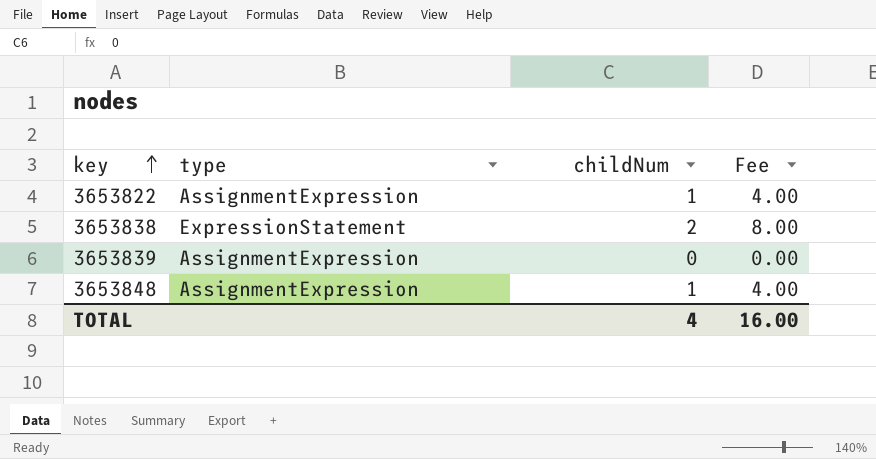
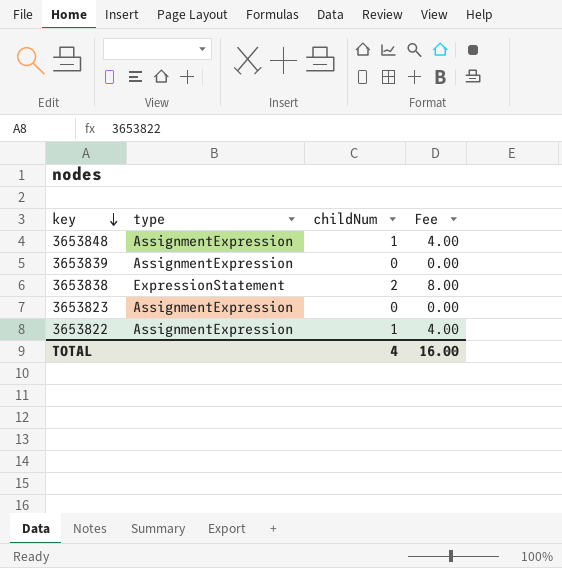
row order: key ascending -> key descending
row 3653823: none -> AssignmentExpression | 0 | 0.00

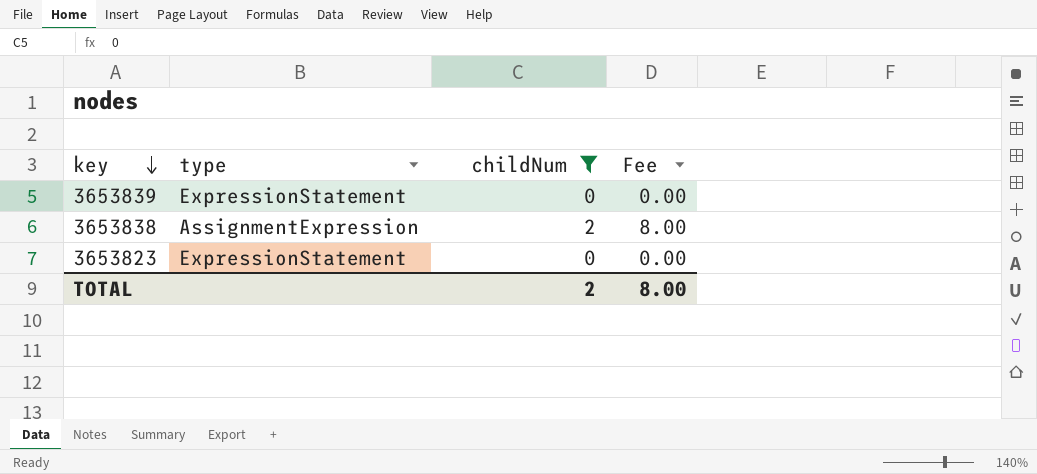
filter: none -> childNum != 1
3653839 | type: AssignmentExpression -> ExpressionStatement
3653838 | type: ExpressionStatement -> AssignmentExpression
3653823 | type: AssignmentExpression -> ExpressionStatement
TOTAL | childNum: 4 -> 2
TOTAL | Fee: 16.00 -> 8.00

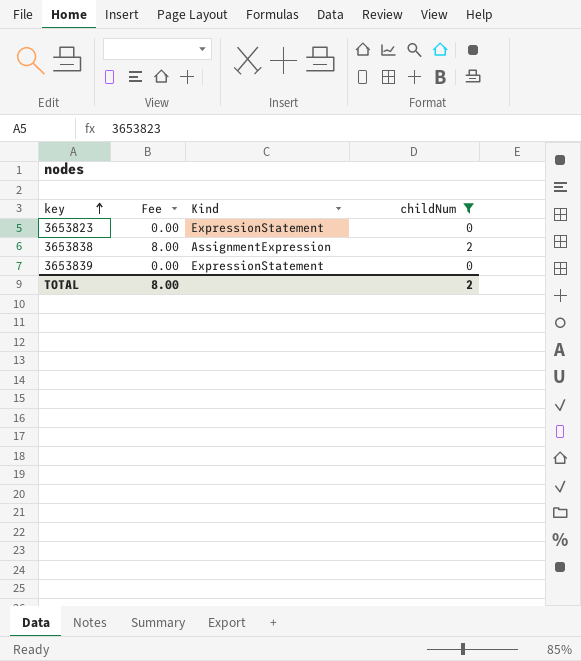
row order: key descending -> key ascending
column Fee | position: 4 -> 2
column name: type -> Kind

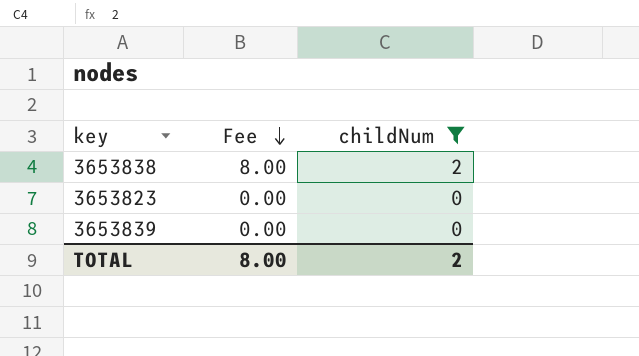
row order: key ascending -> Fee descending
column Kind | position: 3 -> none

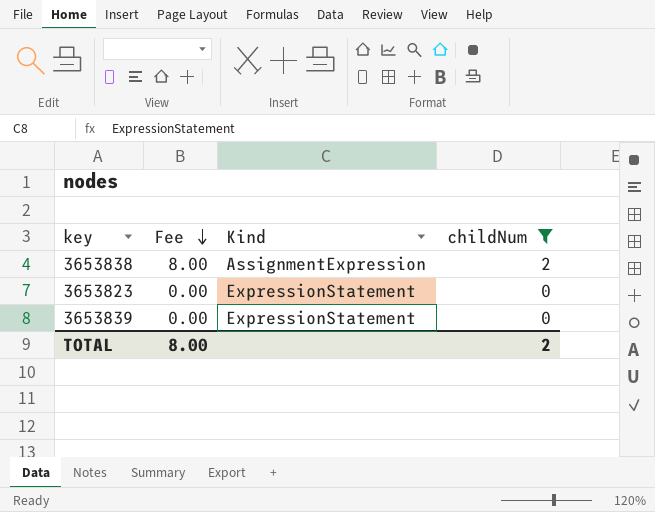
column Kind | position: none -> 3

